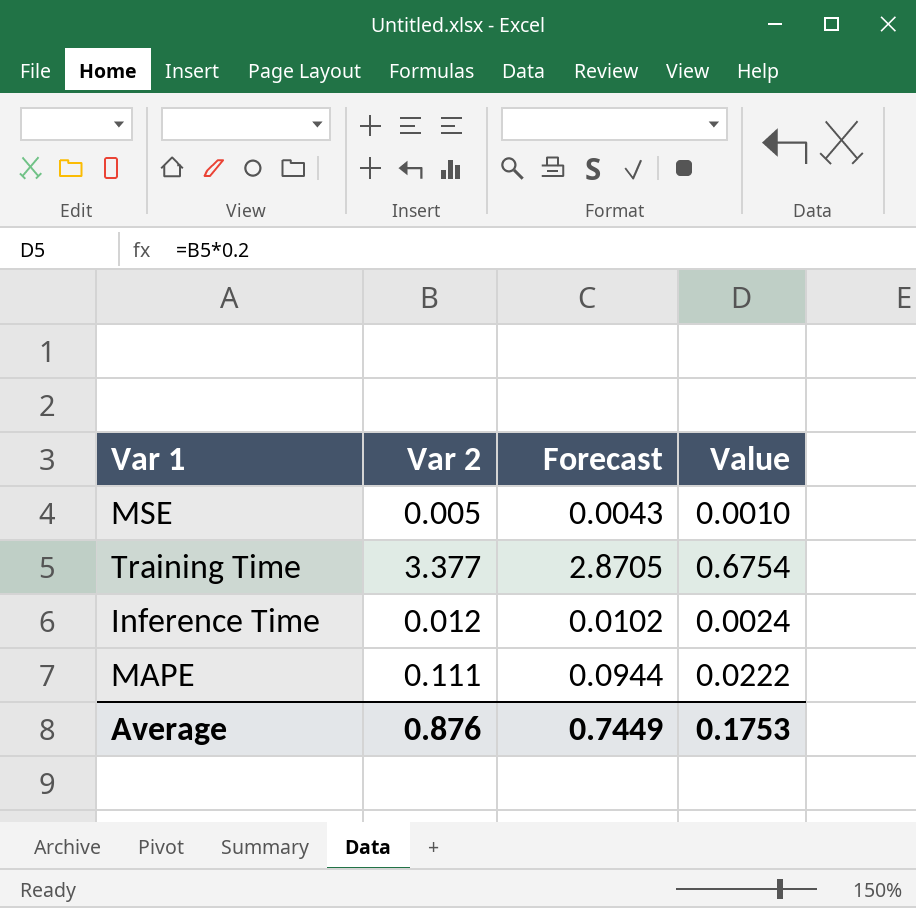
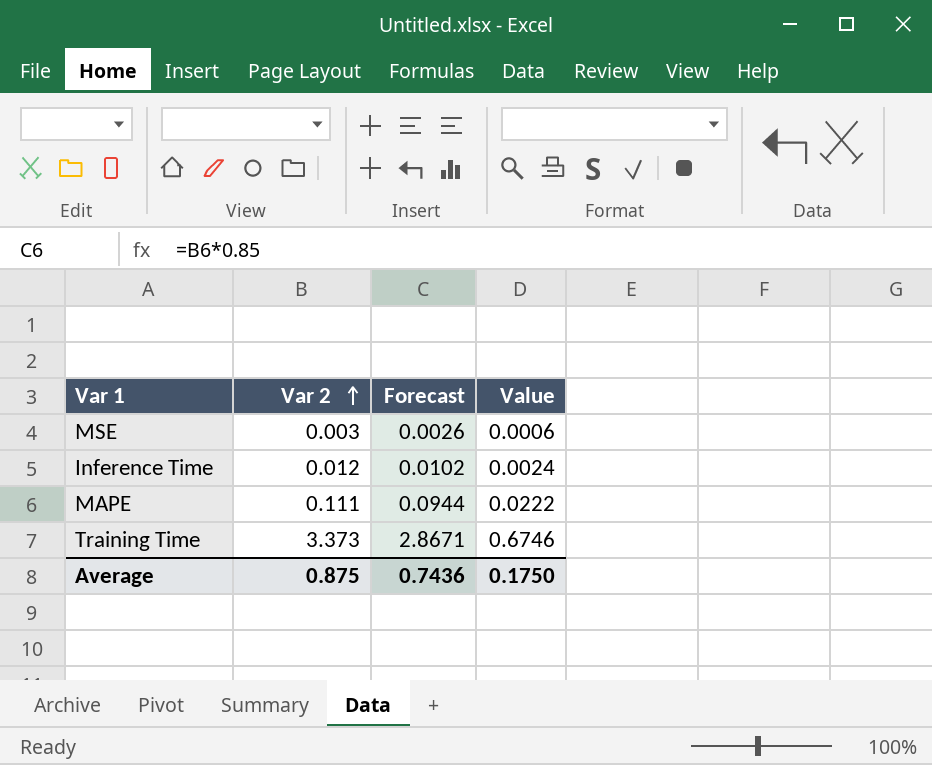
row order: none -> Var 2 ascending
MSE | Var 2: 0.005 -> 0.003
MSE | Forecast: 0.0043 -> 0.0026
MSE | Value: 0.0010 -> 0.0006
Training Time | Var 2: 3.377 -> 3.373
Training Time | Forecast: 2.8705 -> 2.8671
Training Time | Value: 0.6754 -> 0.6746
Average | Var 2: 0.876 -> 0.875
Average | Forecast: 0.7449 -> 0.7436
Average | Value: 0.1753 -> 0.1750

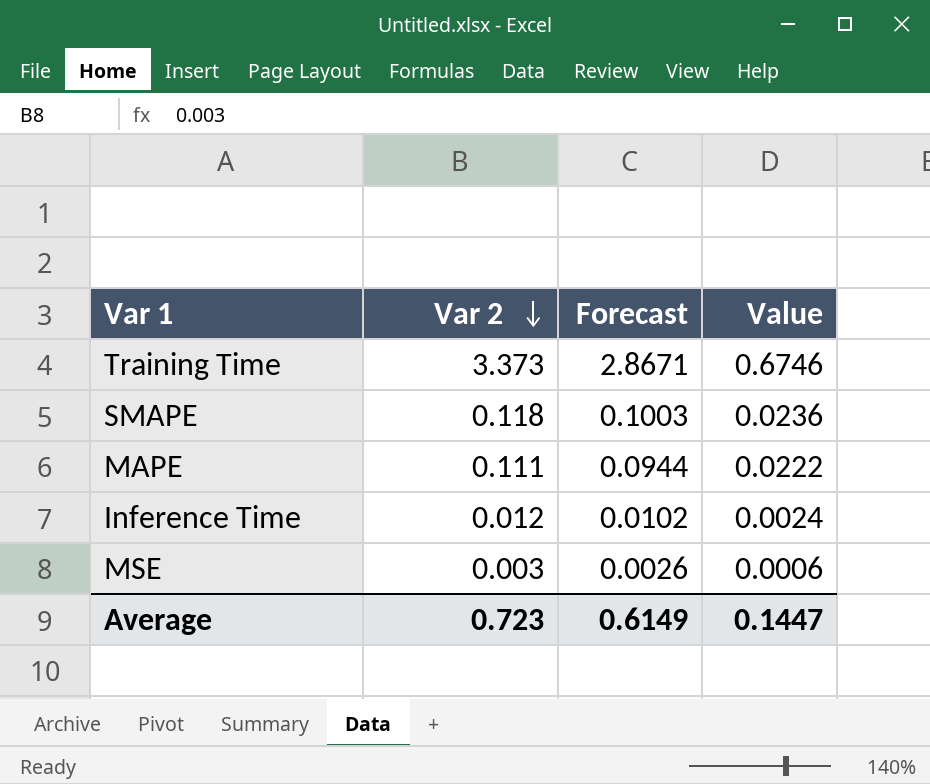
row order: Var 2 ascending -> Var 2 descending
row SMAPE: none -> 0.118 | 0.1003 | 0.0236
Average | Var 2: 0.875 -> 0.723
Average | Forecast: 0.7436 -> 0.6149
Average | Value: 0.1750 -> 0.1447

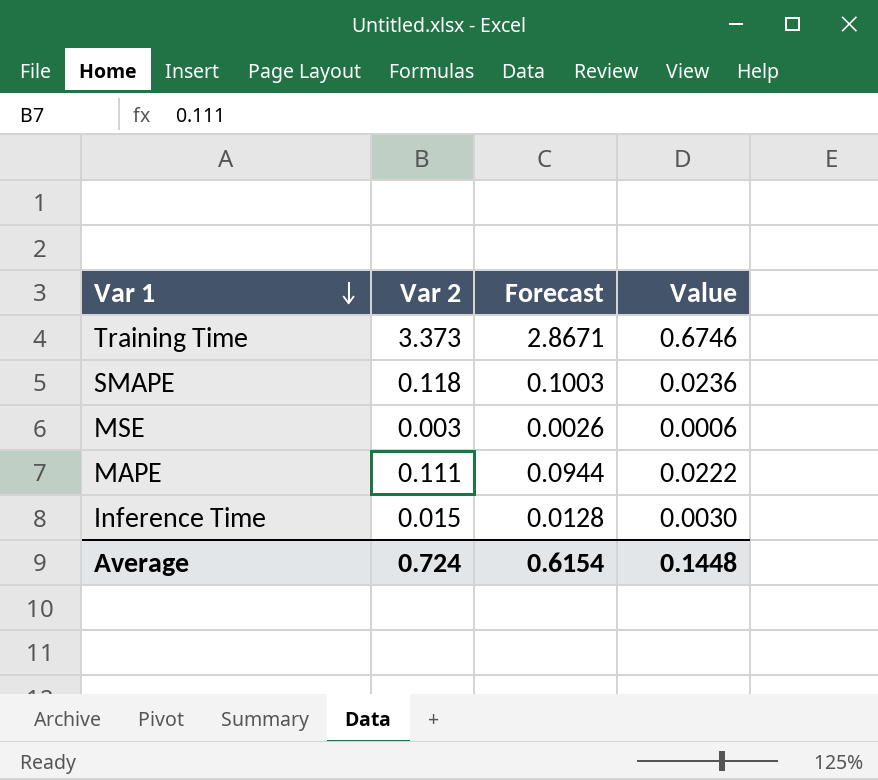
row order: Var 2 descending -> Var 1 descending
Inference Time | Var 2: 0.012 -> 0.015
Inference Time | Forecast: 0.0102 -> 0.0128
Inference Time | Value: 0.0024 -> 0.0030
Average | Var 2: 0.723 -> 0.724
Average | Forecast: 0.6149 -> 0.6154
Average | Value: 0.1447 -> 0.1448

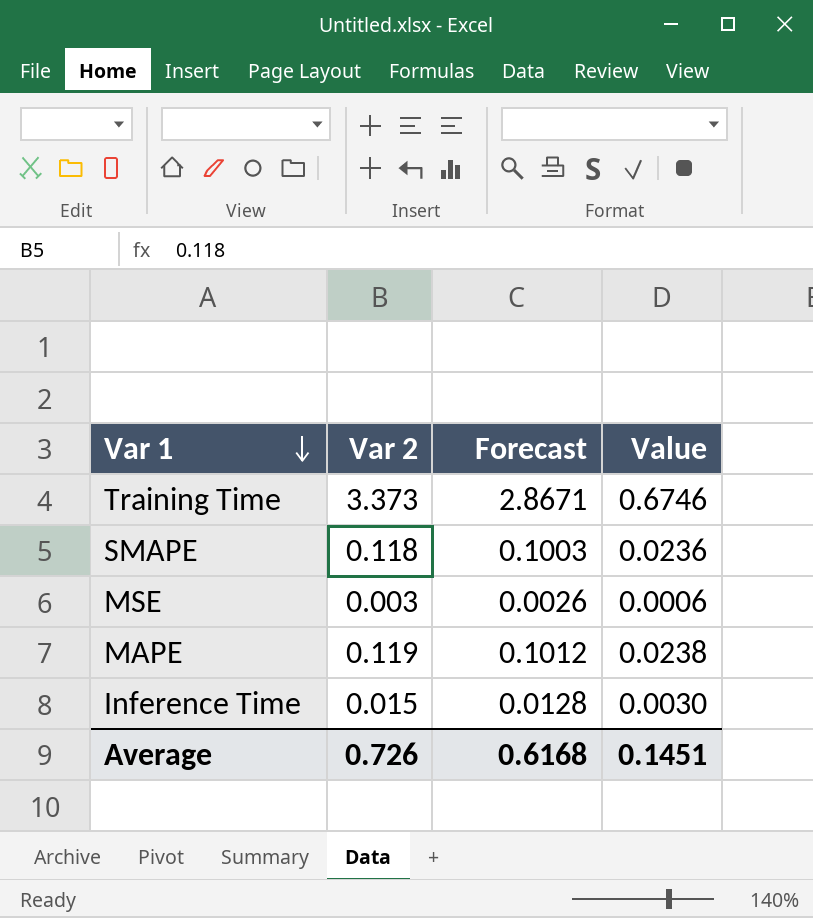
MAPE | Var 2: 0.111 -> 0.119
MAPE | Forecast: 0.0944 -> 0.1012
MAPE | Value: 0.0222 -> 0.0238
Average | Var 2: 0.724 -> 0.726
Average | Forecast: 0.6154 -> 0.6168
Average | Value: 0.1448 -> 0.1451

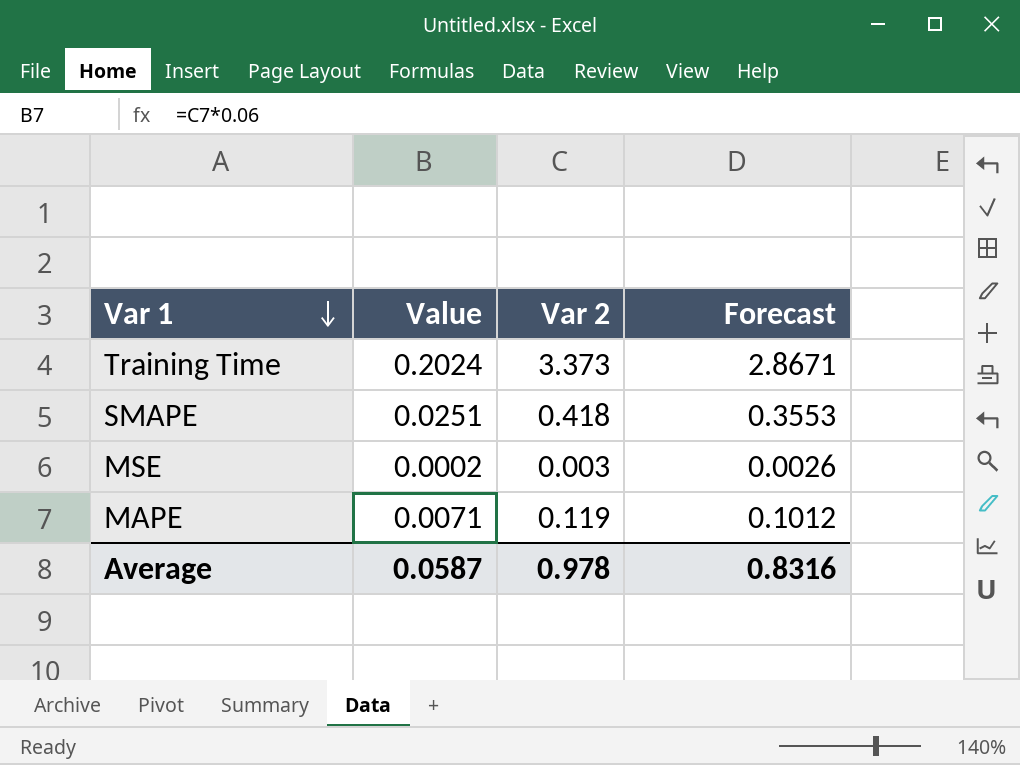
column Value | formula: [Var 2] * 0.2 -> [Var 2] * 0.06
column Value | position: 4 -> 2
row Inference Time: 0.015 | 0.0128 | 0.0030 -> none
SMAPE | Var 2: 0.118 -> 0.418
SMAPE | Forecast: 0.1003 -> 0.3553
Average | Value: 0.1451 -> 0.0587
Average | Var 2: 0.726 -> 0.978
Average | Forecast: 0.6168 -> 0.8316

